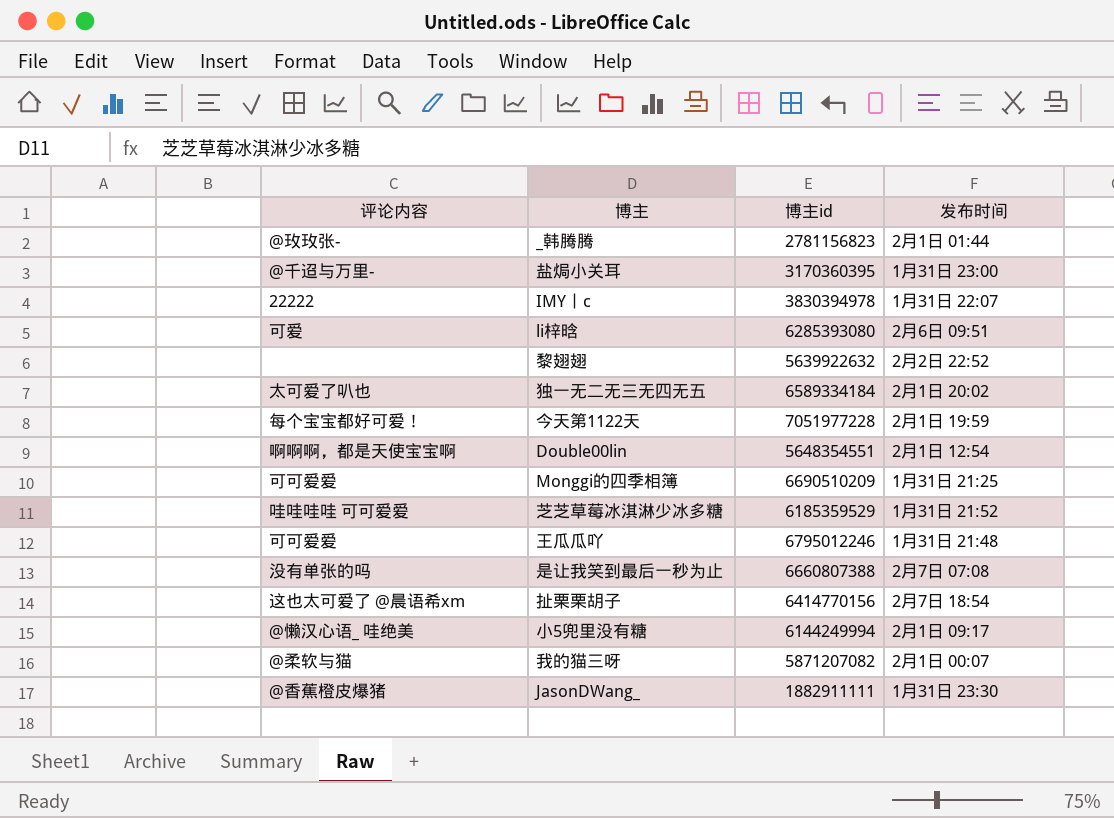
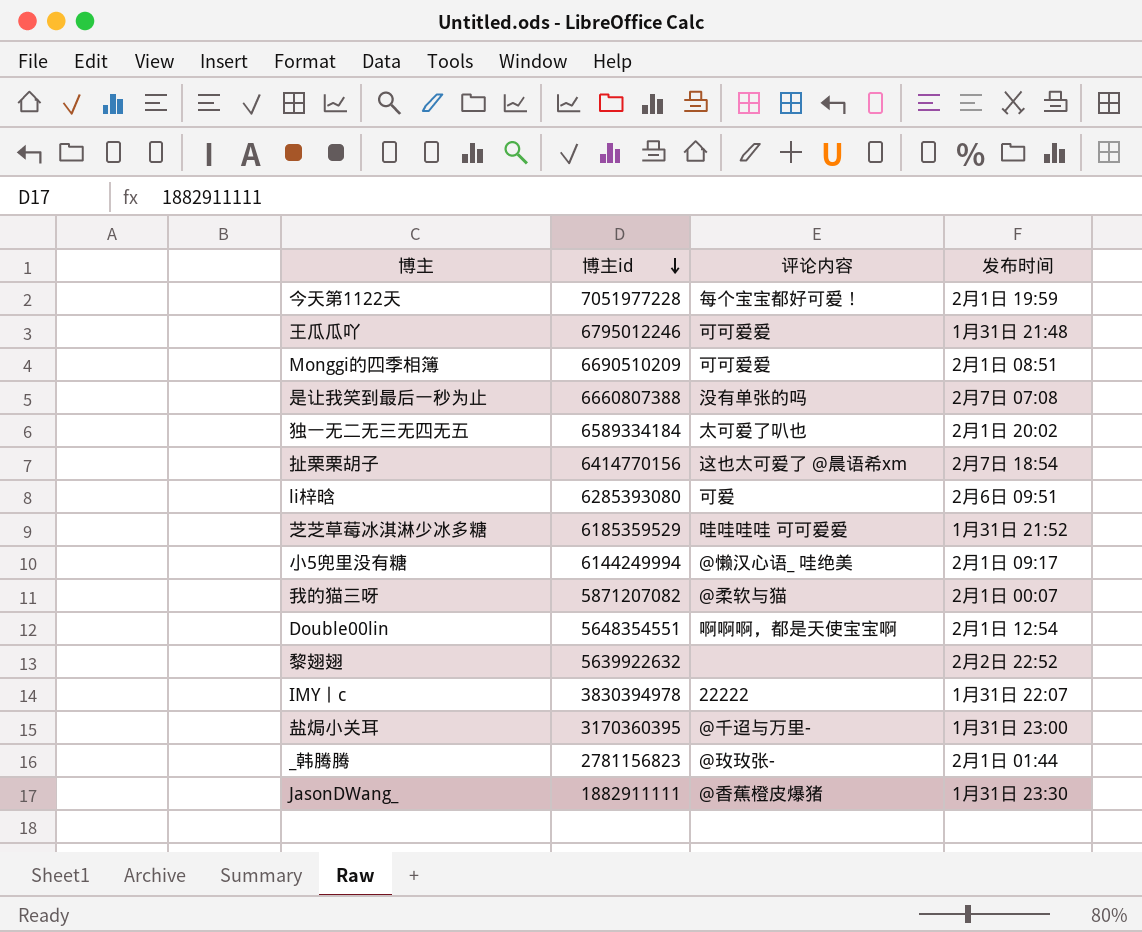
row order: none -> 博主id descending
column 评论内容 | position: 1 -> 3
Monggi的四季相簿 | 发布时间: 1月31日 21:25 -> 2月1日 08:51

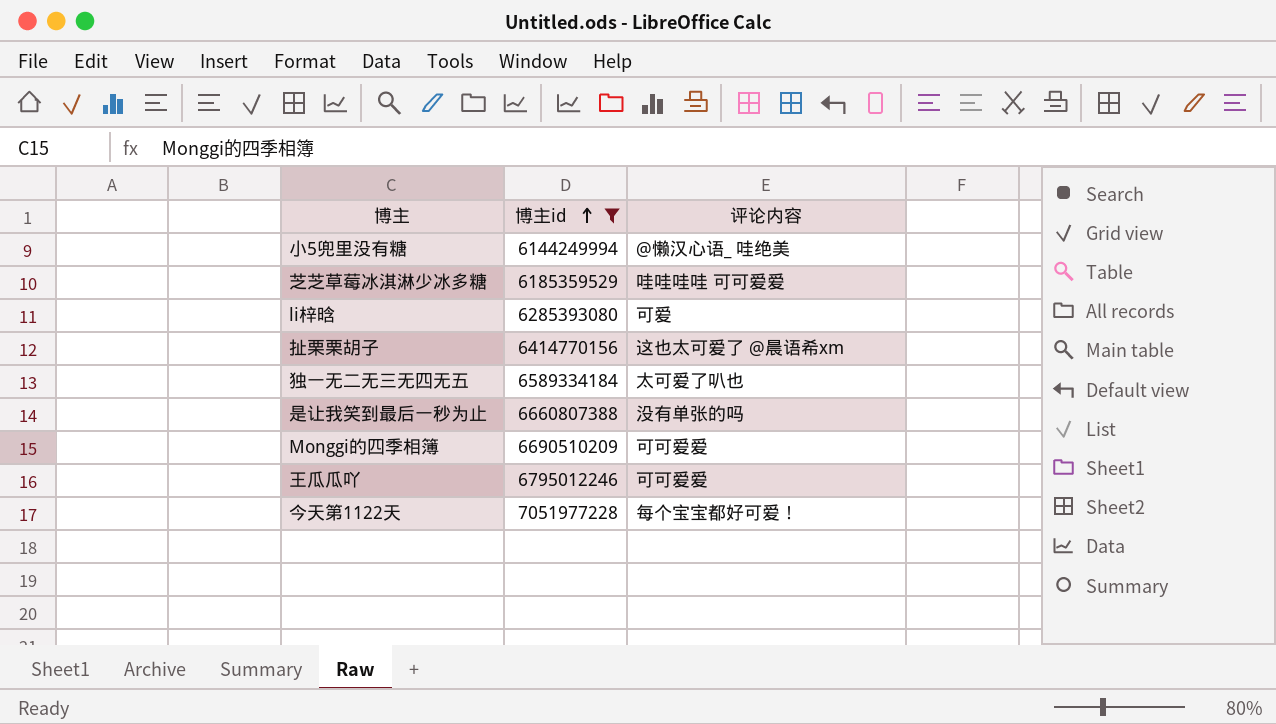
filter: none -> 博主id >= 6144249994
row order: 博主id descending -> 博主id ascending
column 发布时间 | position: 4 -> none

